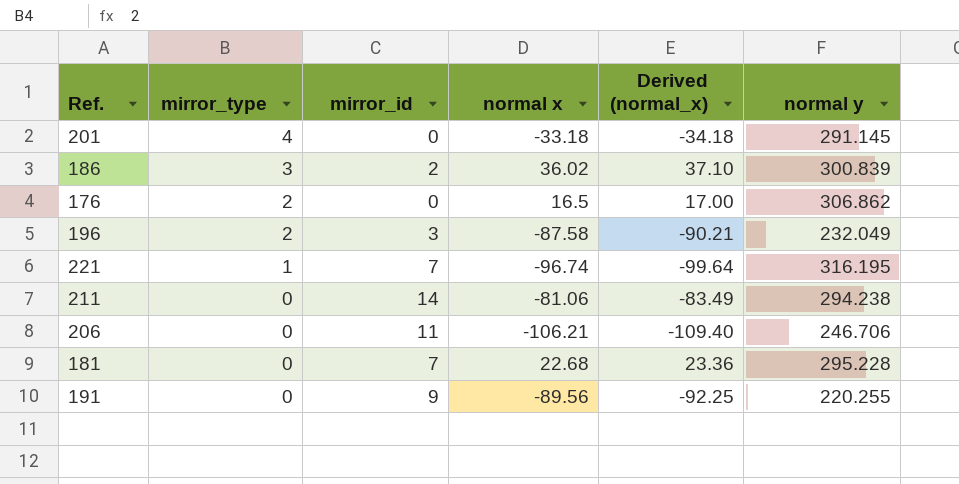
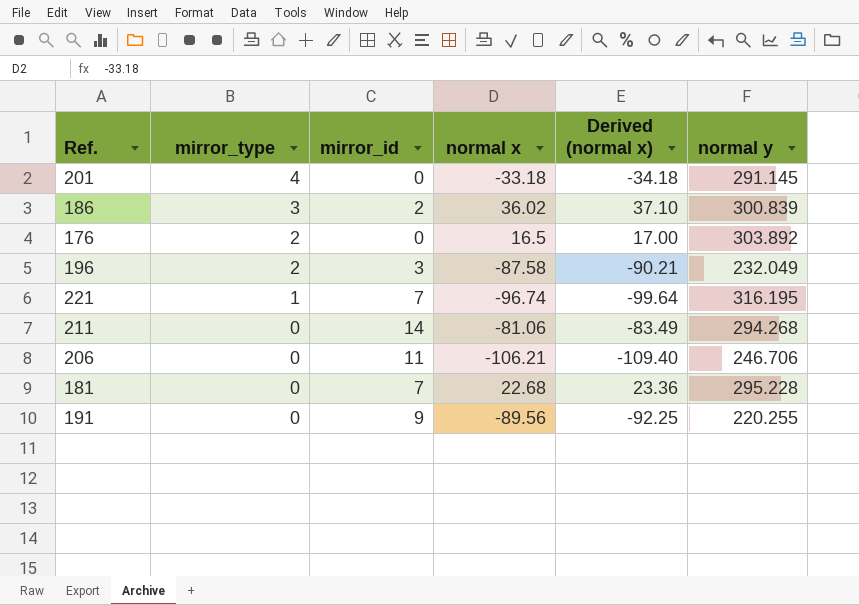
column name: Derived (normal_x) -> Derived (normal x)
176 | normal y: 306.862 -> 303.892
211 | normal y: 294.238 -> 294.268

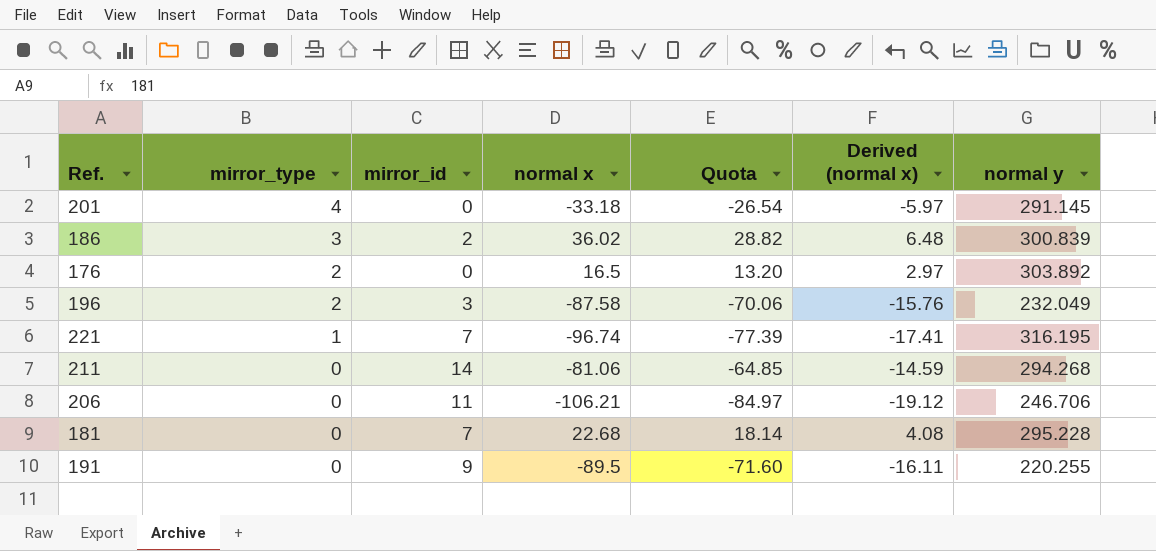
column Quota | formula: none -> [normal x] * 0.8
column Derived (normal x) | formula: [normal x] * 1.03 -> [normal x] * 0.18
191 | normal x: -89.56 -> -89.5

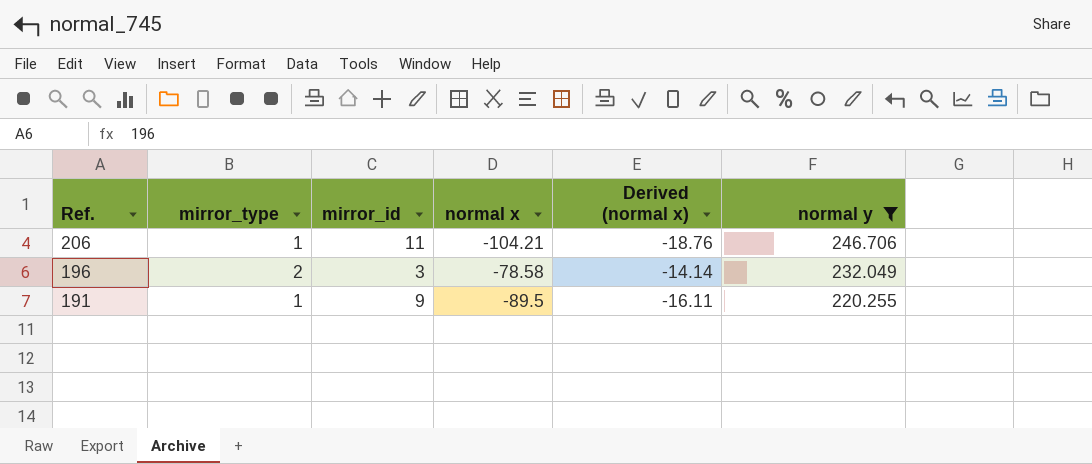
filter: none -> normal y <= 246.706
row order: mirror_type descending -> Ref. descending
column Quota | formula: [normal x] * 0.8 -> none
206 | mirror_type: 0 -> 1
206 | normal x: -106.21 -> -104.21
206 | Derived (normal x): -19.12 -> -18.76
196 | normal x: -87.58 -> -78.58
196 | Derived (normal x): -15.76 -> -14.14
191 | mirror_type: 0 -> 1

